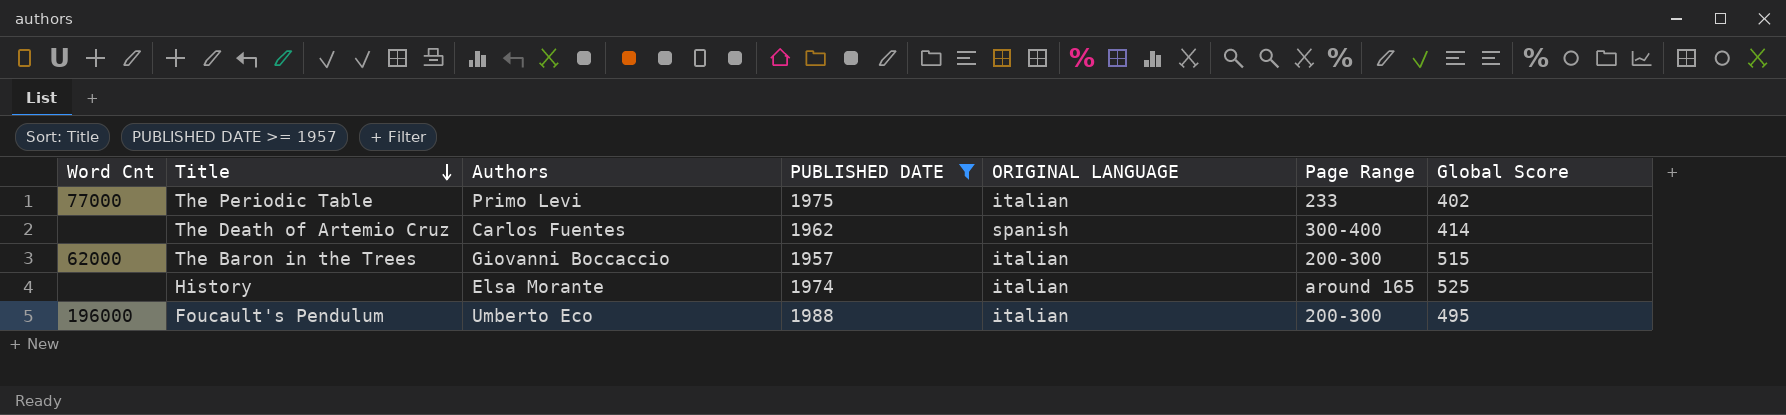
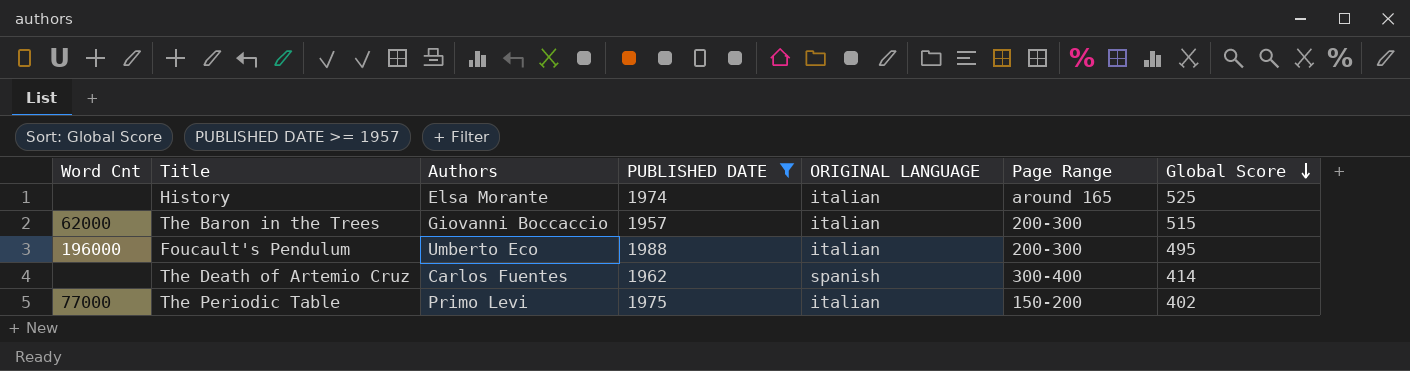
row order: Title descending -> Global Score descending
The Periodic Table | Page Range: 233 -> 150-200

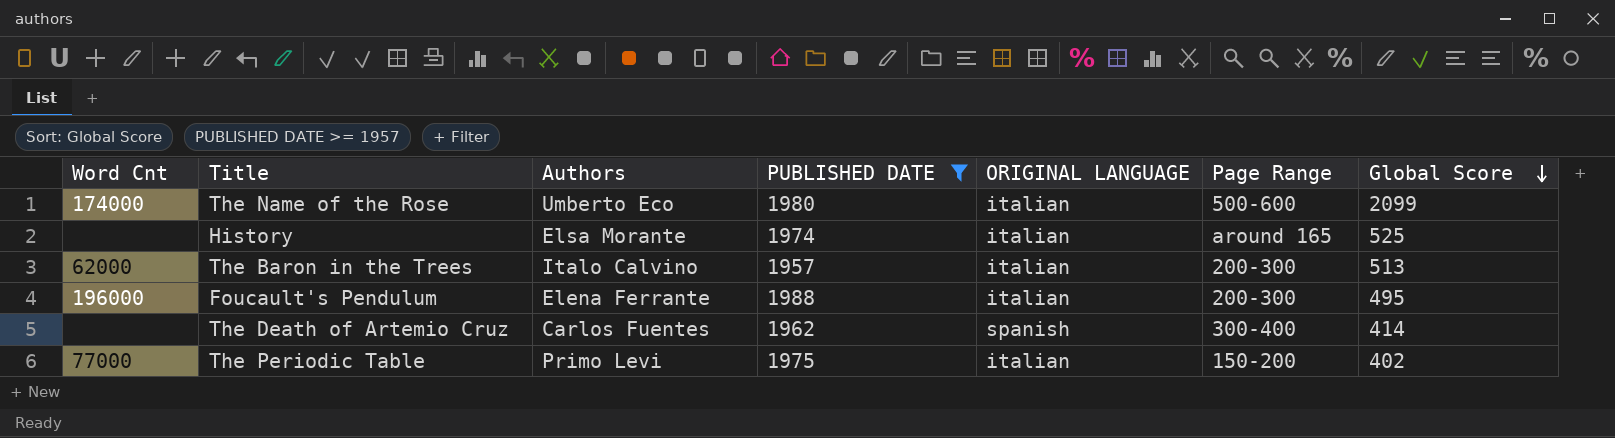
row The Name of the Rose: none -> 174000 | Umberto Eco | 1980 | italian | 500-600 | 2099
The Baron in the Trees | Authors: Giovanni Boccaccio -> Italo Calvino
The Baron in the Trees | Global Score: 515 -> 513
Foucault's Pendulum | Authors: Umberto Eco -> Elena Ferrante

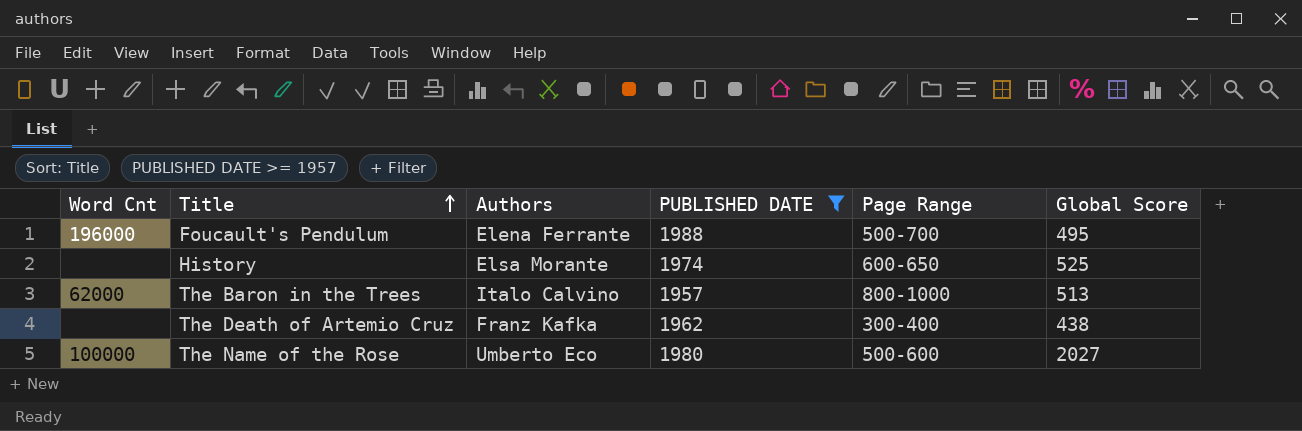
row order: Global Score descending -> Title ascending
column ORIGINAL LANGUAGE | position: 5 -> none
row The Periodic Table: 77000 | Primo Levi | 1975 | italian | 150-200 | 402 -> none
Foucault's Pendulum | Page Range: 200-300 -> 500-700
History | Page Range: around 165 -> 600-650
The Baron in the Trees | Page Range: 200-300 -> 800-1000
The Death of Artemio Cruz | Authors: Carlos Fuentes -> Franz Kafka
The Death of Artemio Cruz | Global Score: 414 -> 438
The Name of the Rose | Word Cnt: 174000 -> 100000
The Name of the Rose | Global Score: 2099 -> 2027

